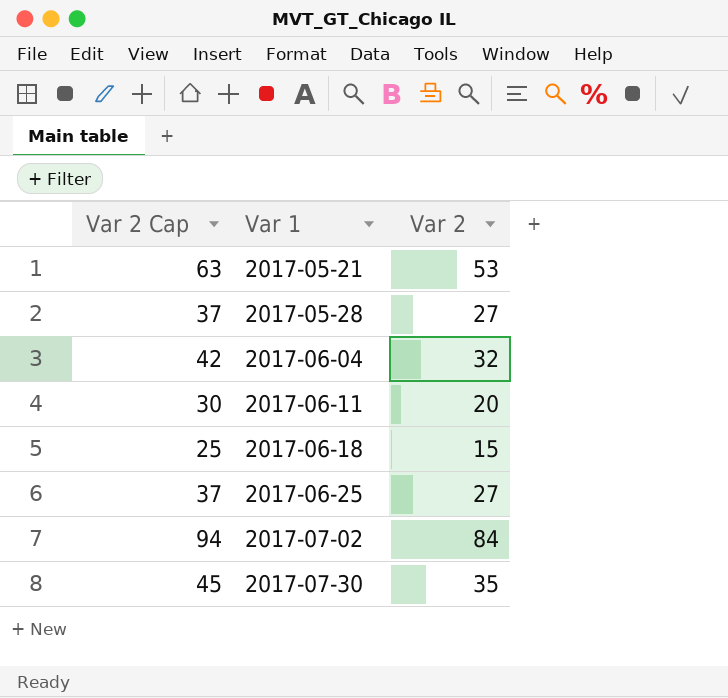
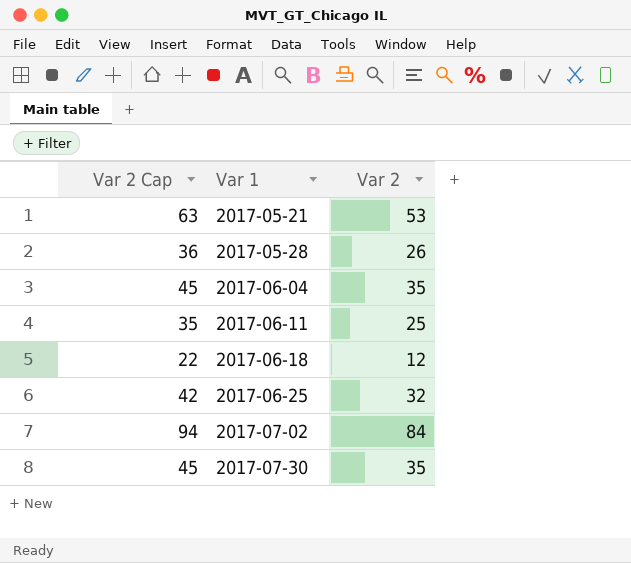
2017-05-28 | Var 2 Cap: 37 -> 36
2017-05-28 | Var 2: 27 -> 26
2017-06-04 | Var 2 Cap: 42 -> 45
2017-06-04 | Var 2: 32 -> 35
2017-06-11 | Var 2 Cap: 30 -> 35
2017-06-11 | Var 2: 20 -> 25
2017-06-18 | Var 2 Cap: 25 -> 22
2017-06-18 | Var 2: 15 -> 12
2017-06-25 | Var 2 Cap: 37 -> 42
2017-06-25 | Var 2: 27 -> 32

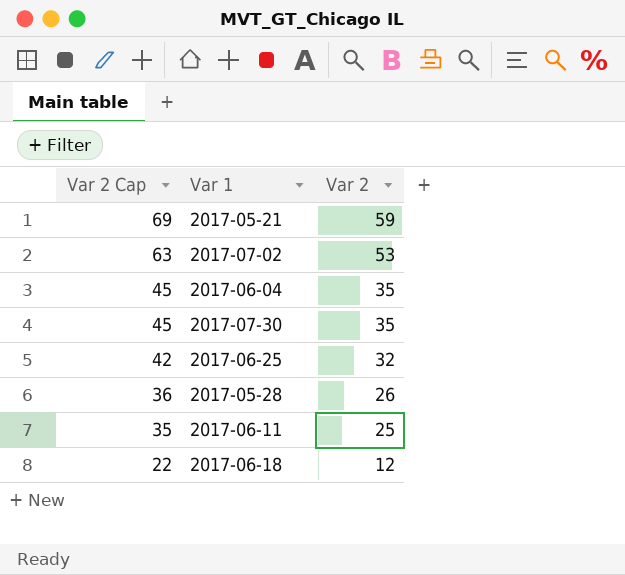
row order: Var 1 ascending -> Var 2 Cap descending
2017-05-21 | Var 2 Cap: 63 -> 69
2017-05-21 | Var 2: 53 -> 59
2017-07-02 | Var 2 Cap: 94 -> 63
2017-07-02 | Var 2: 84 -> 53

